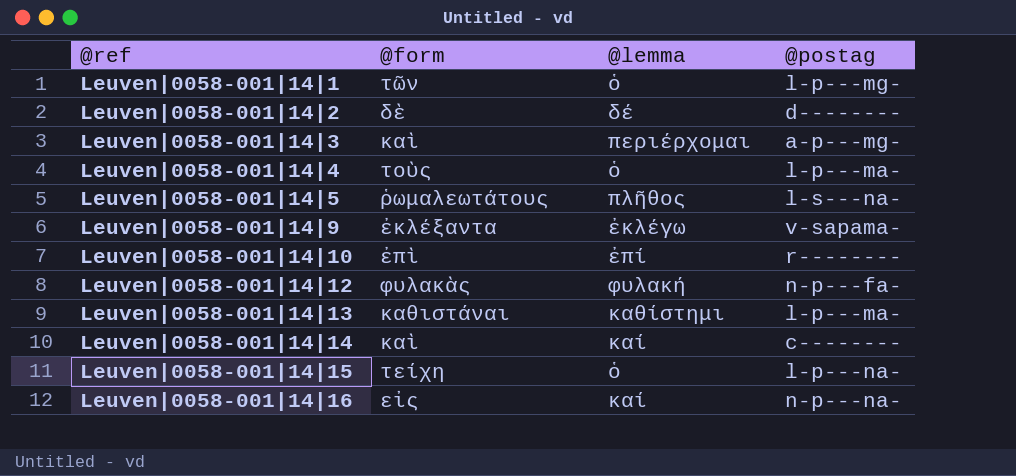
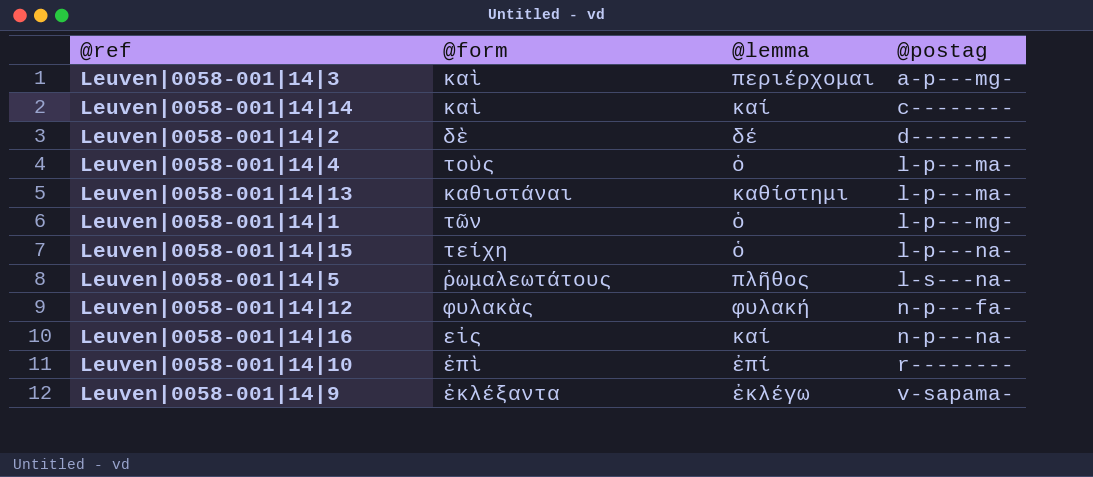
row order: @ref ascending -> @postag ascending

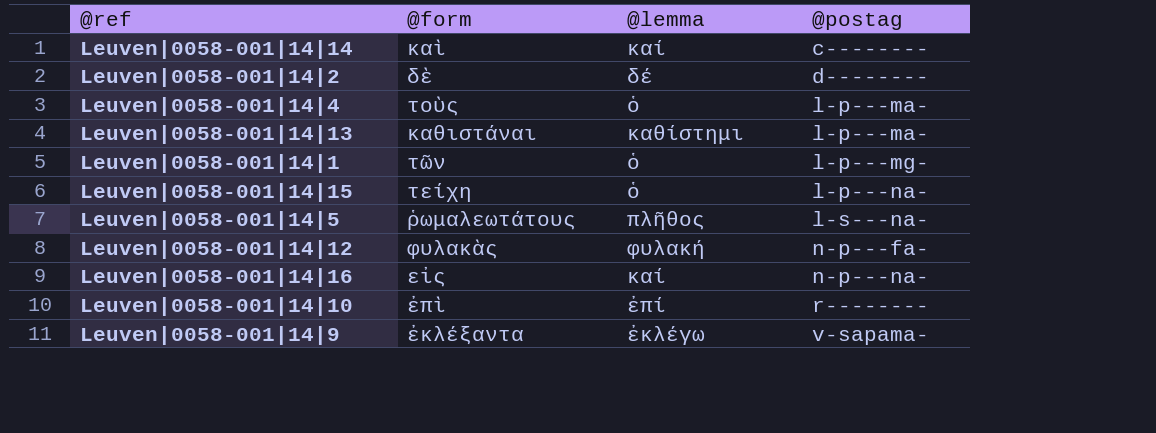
row Leuven|0058-001|14|3: καὶ | περιέρχομαι | a-p---mg- -> none

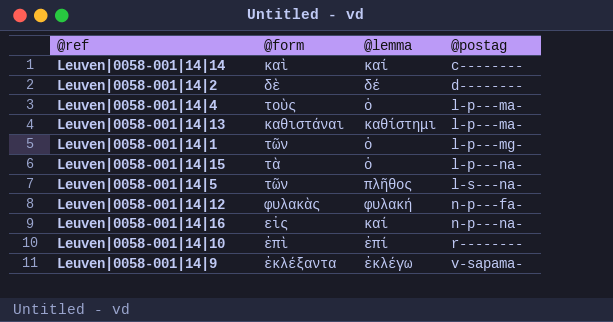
Leuven|0058-001|14|15 | @form: τείχη -> τὰ
Leuven|0058-001|14|5 | @form: ῥωμαλεωτάτους -> τῶν

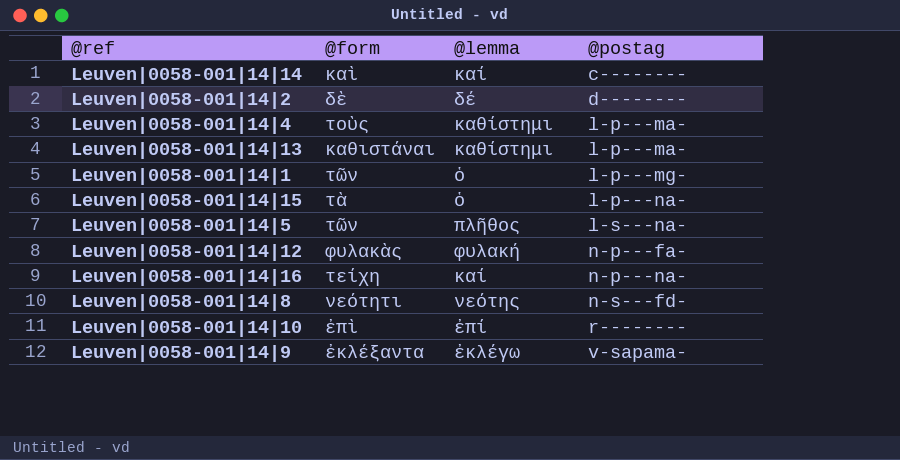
Leuven|0058-001|14|4 | @lemma: ὁ -> καθίστημι
Leuven|0058-001|14|16 | @form: εἰς -> τείχη
row Leuven|0058-001|14|8: none -> νεότητι | νεότης | n-s---fd-

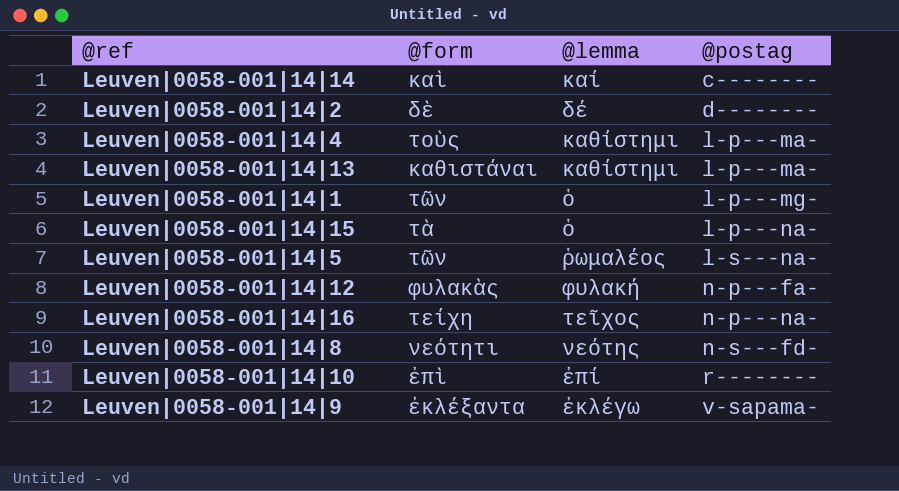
Leuven|0058-001|14|5 | @lemma: πλῆθος -> ῥωμαλέος
Leuven|0058-001|14|16 | @lemma: καί -> τεῖχος

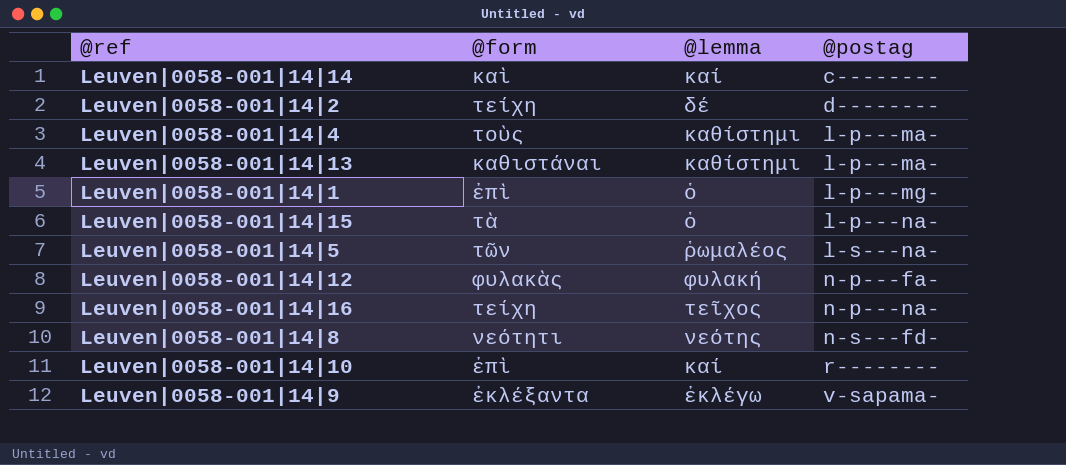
Leuven|0058-001|14|2 | @form: δὲ -> τείχη
Leuven|0058-001|14|1 | @form: τῶν -> ἐπὶ
Leuven|0058-001|14|10 | @lemma: ἐπί -> καί

